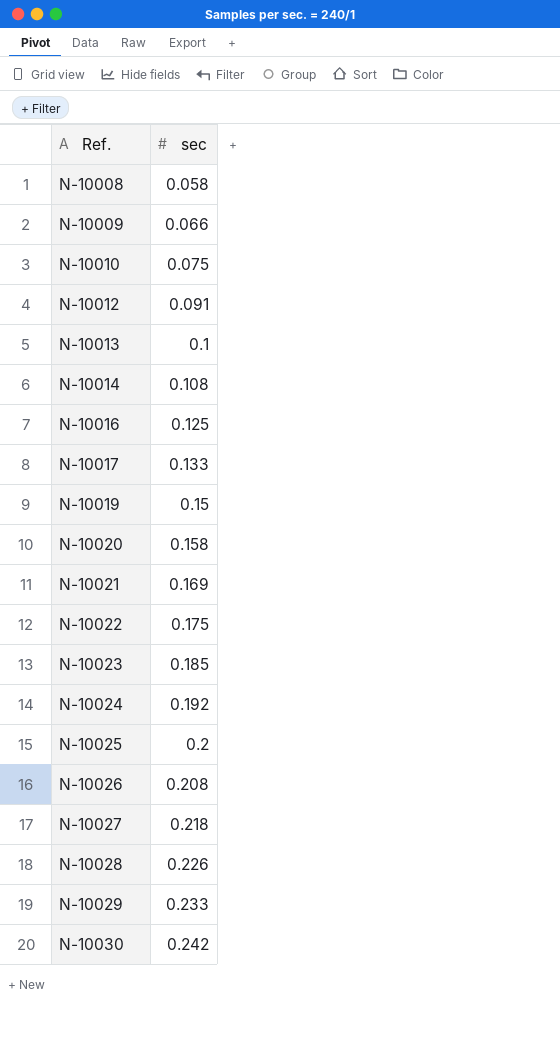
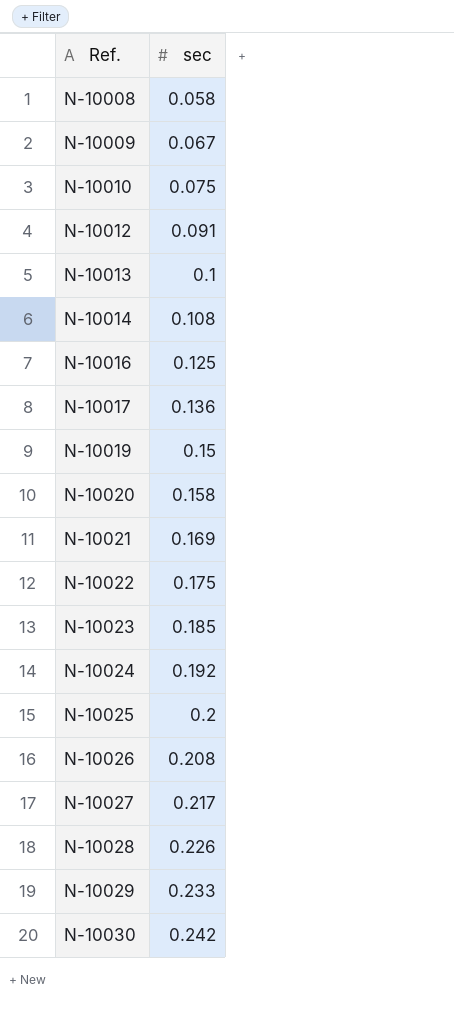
N-10009 | sec: 0.066 -> 0.067
N-10017 | sec: 0.133 -> 0.136
N-10027 | sec: 0.218 -> 0.217

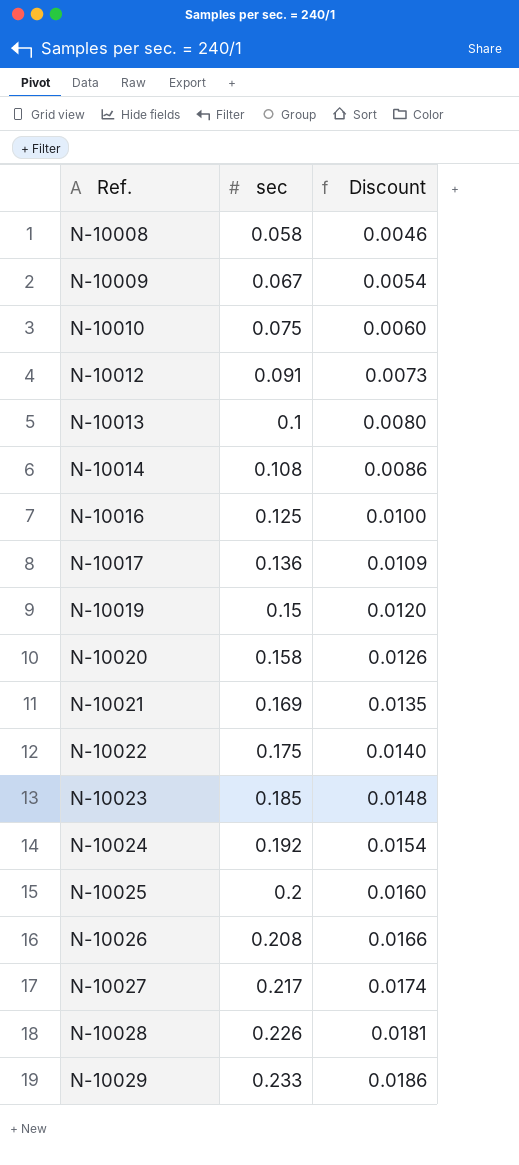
column Discount | formula: none -> [sec] * 0.08
row N-10030: 0.242 -> none

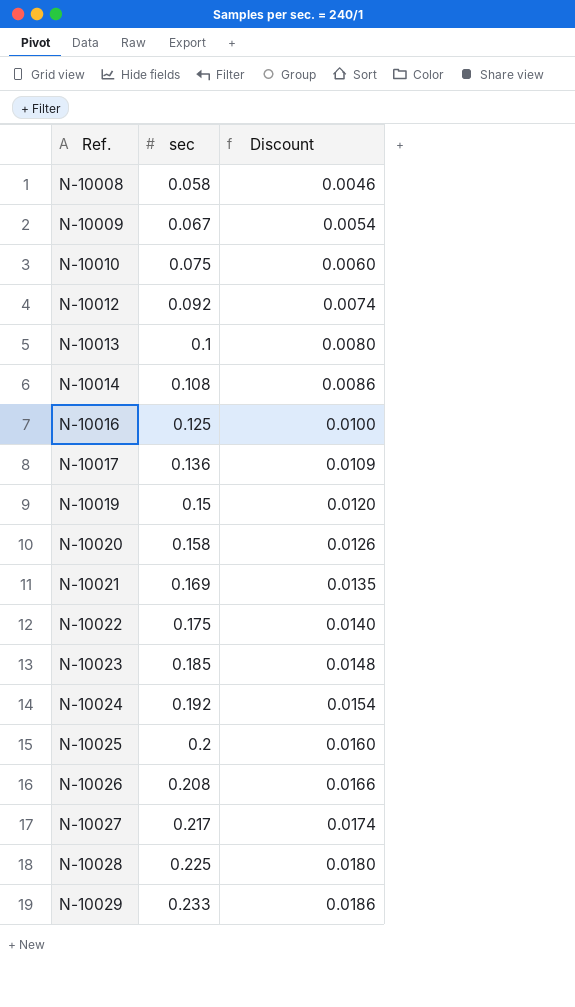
N-10012 | sec: 0.091 -> 0.092
N-10012 | Discount: 0.0073 -> 0.0074
N-10028 | sec: 0.226 -> 0.225
N-10028 | Discount: 0.0181 -> 0.0180

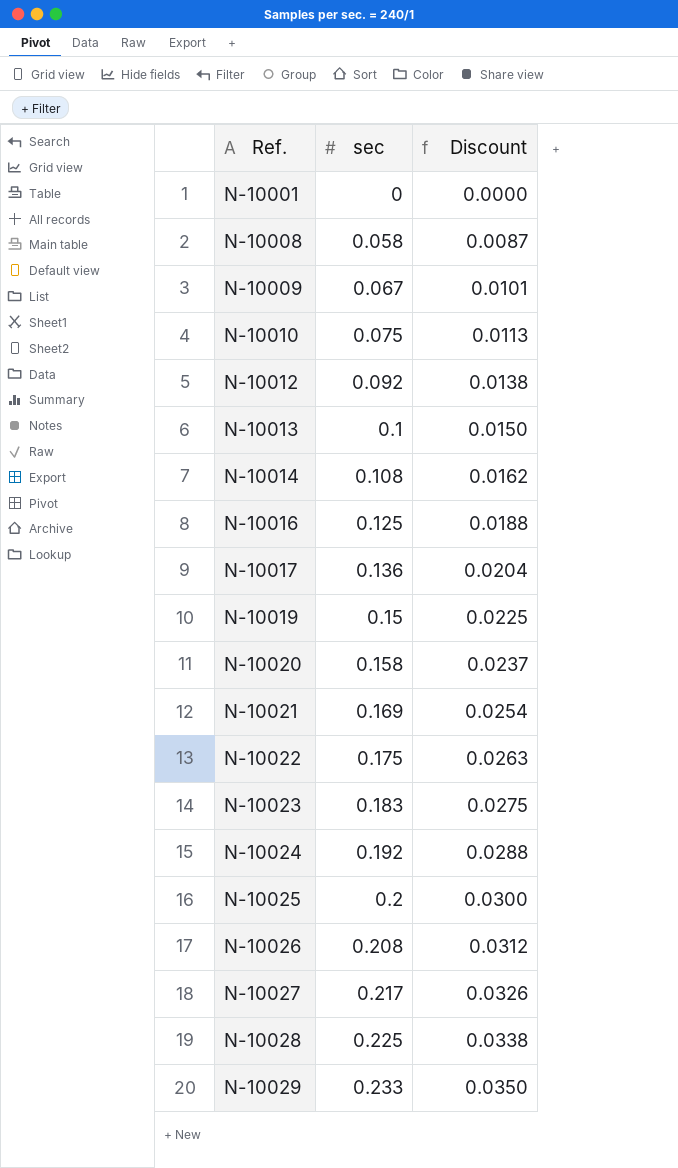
column Discount | formula: [sec] * 0.08 -> [sec] * 0.15
row N-10001: none -> 0 | 0.0000
N-10023 | sec: 0.185 -> 0.183

